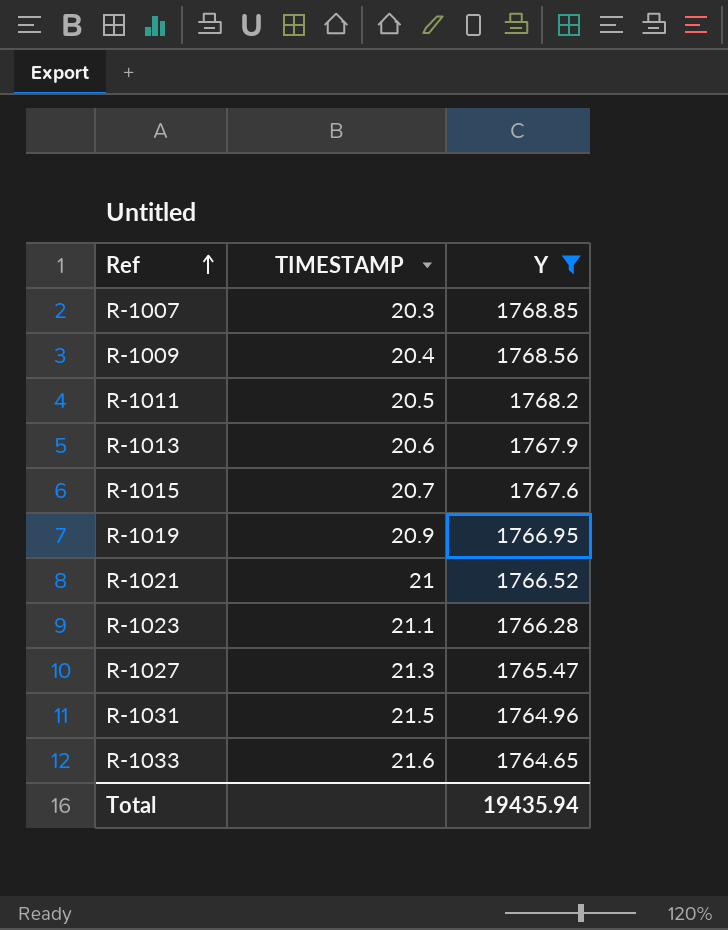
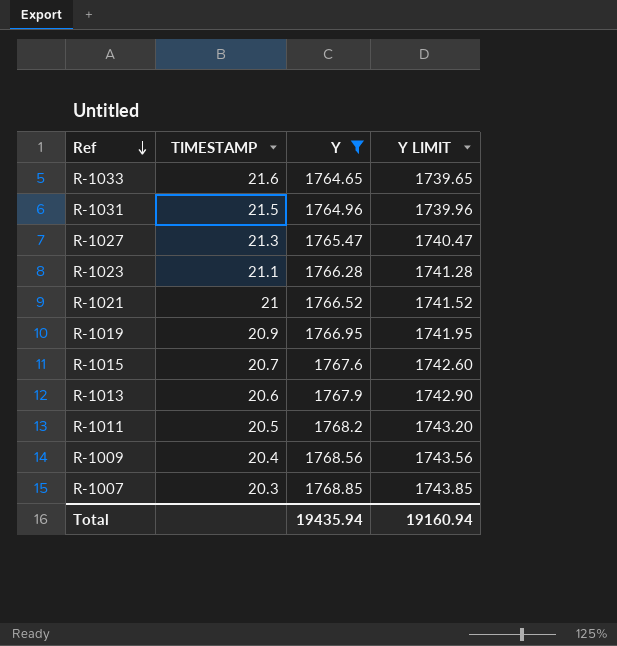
row order: Ref ascending -> Ref descending
column Y LIMIT | formula: none -> [Y] - 25

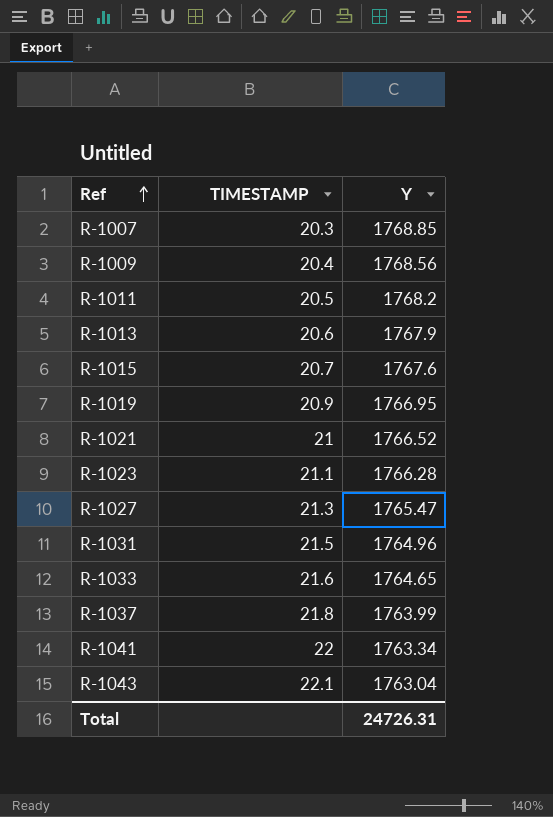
filter: Y >= 1764.65 -> none
row order: Ref descending -> Ref ascending
column Y LIMIT | formula: [Y] - 25 -> none
Total | Y: 19435.94 -> 24726.31

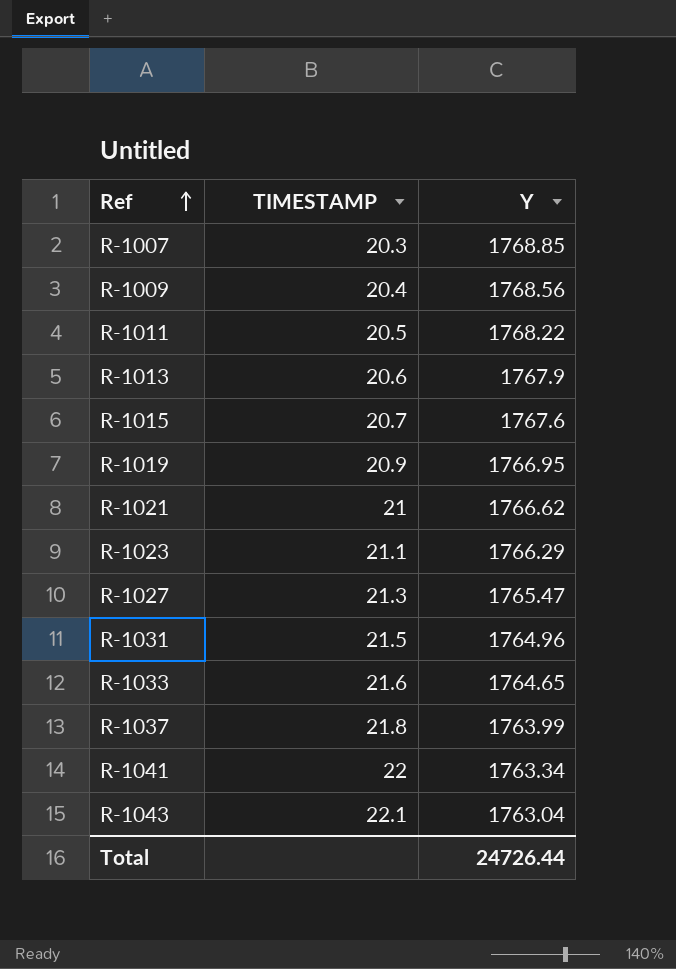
R-1011 | Y: 1768.2 -> 1768.22
R-1021 | Y: 1766.52 -> 1766.62
R-1023 | Y: 1766.28 -> 1766.29
Total | Y: 24726.31 -> 24726.44

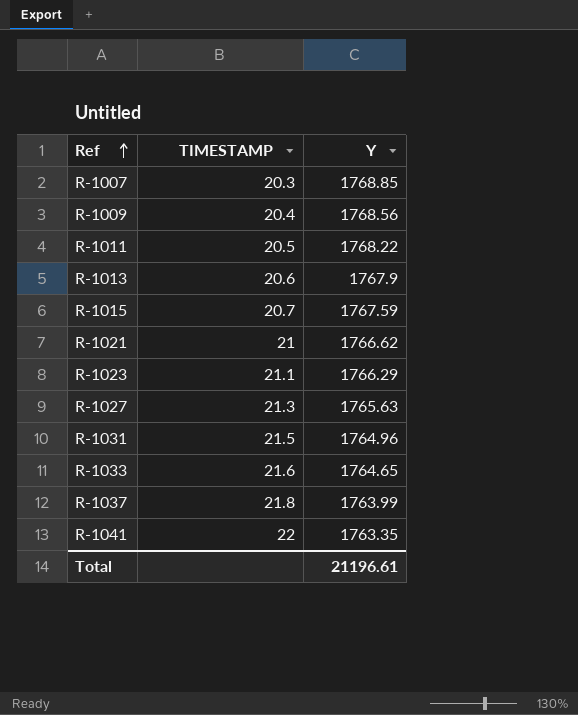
row R-1019: 20.9 | 1766.95 -> none
row R-1043: 22.1 | 1763.04 -> none
R-1015 | Y: 1767.6 -> 1767.59
R-1027 | Y: 1765.47 -> 1765.63
R-1041 | Y: 1763.34 -> 1763.35
Total | Y: 24726.44 -> 21196.61

